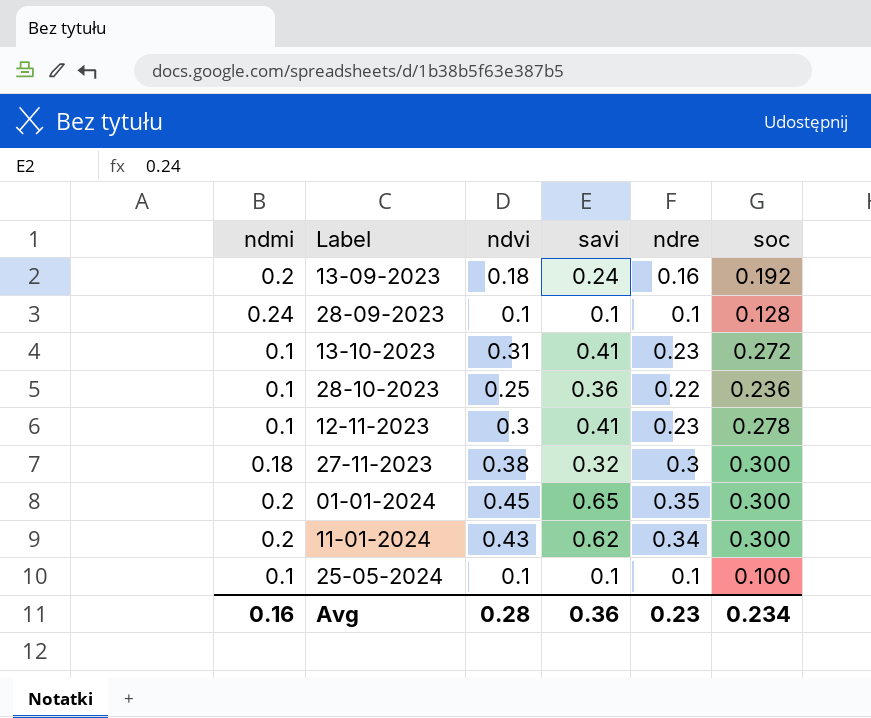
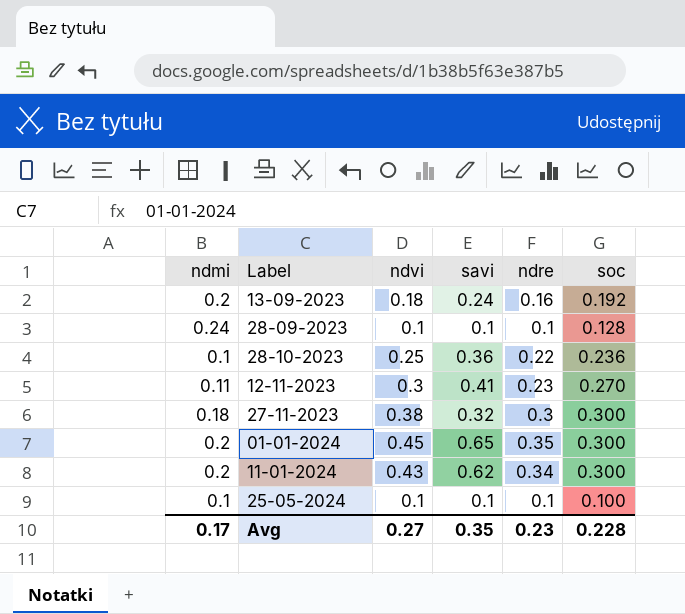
row 13-10-2023: 0.1 | 0.31 | 0.41 | 0.23 | 0.272 -> none
12-11-2023 | ndmi: 0.1 -> 0.11
12-11-2023 | soc: 0.278 -> 0.270
Avg | ndmi: 0.16 -> 0.17
Avg | ndvi: 0.28 -> 0.27
Avg | savi: 0.36 -> 0.35
Avg | soc: 0.234 -> 0.228

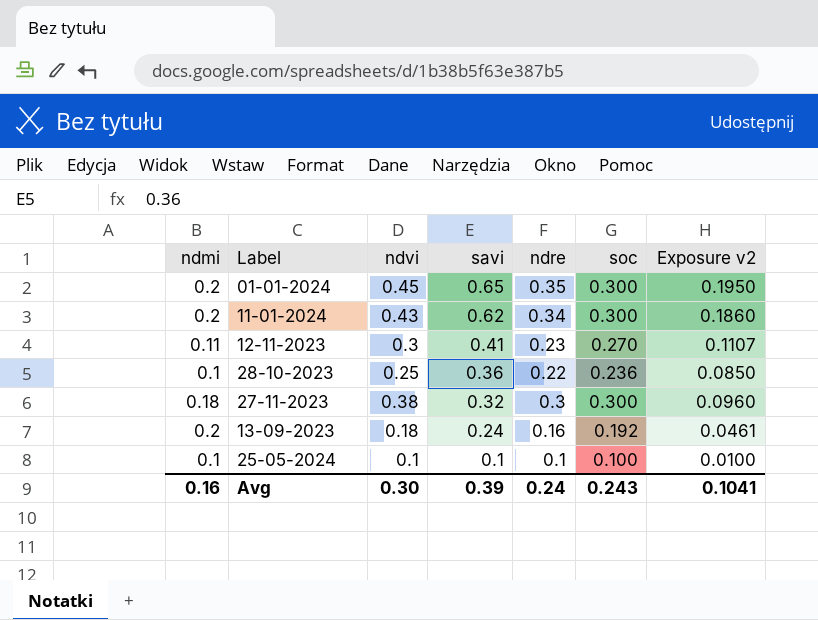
row order: Label ascending -> savi descending
column Exposure v2 | formula: none -> [savi] * [soc]
row 28-09-2023: 0.24 | 0.1 | 0.1 | 0.1 | 0.128 -> none
Avg | ndmi: 0.17 -> 0.16
Avg | ndvi: 0.27 -> 0.30
Avg | savi: 0.35 -> 0.39
Avg | ndre: 0.23 -> 0.24
Avg | soc: 0.228 -> 0.243

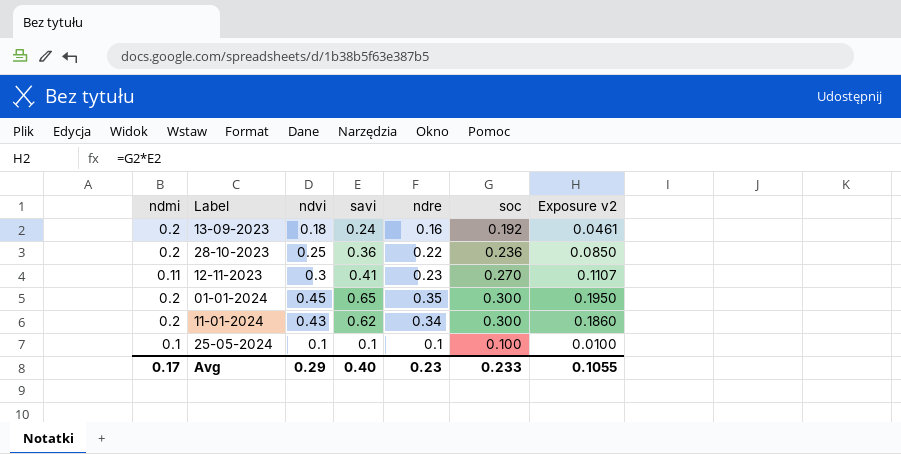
row order: savi descending -> Label ascending
row 27-11-2023: 0.18 | 0.38 | 0.32 | 0.3 | 0.300 | 0.0960 -> none
28-10-2023 | ndmi: 0.1 -> 0.2
Avg | ndmi: 0.16 -> 0.17
Avg | ndvi: 0.30 -> 0.29
Avg | savi: 0.39 -> 0.40
Avg | ndre: 0.24 -> 0.23
Avg | soc: 0.243 -> 0.233
Avg | Exposure v2: 0.1041 -> 0.1055

